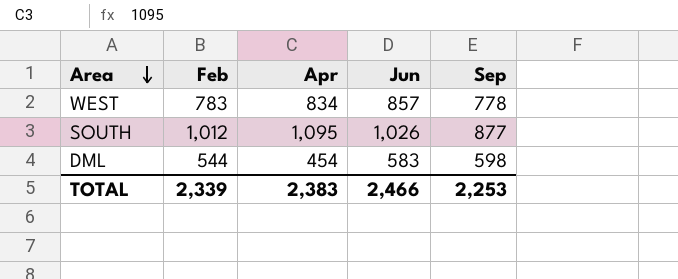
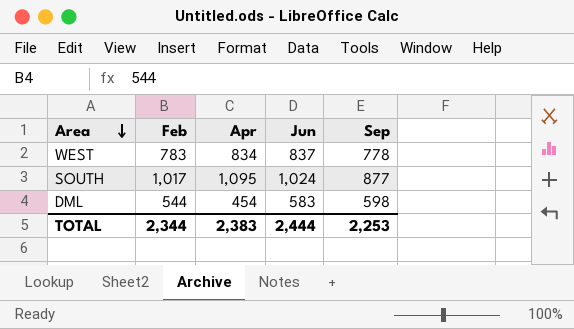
WEST | Jun: 857 -> 837
SOUTH | Feb: 1,012 -> 1,017
SOUTH | Jun: 1,026 -> 1,024
TOTAL | Feb: 2,339 -> 2,344
TOTAL | Jun: 2,466 -> 2,444

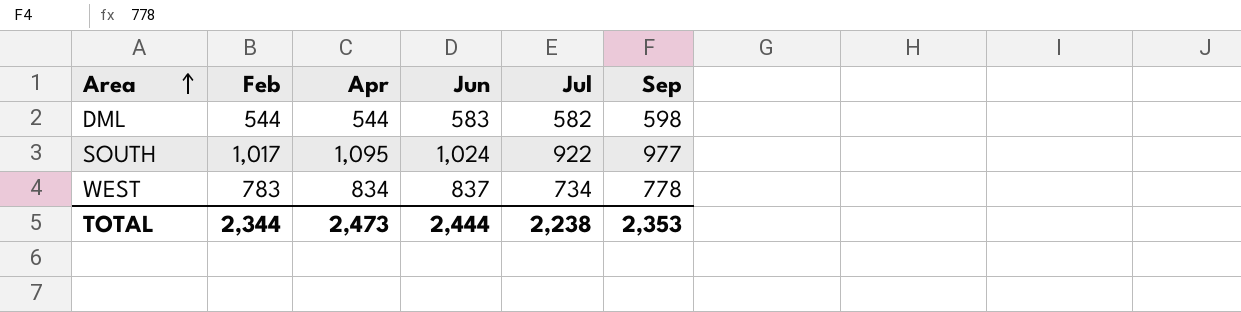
row order: Area descending -> Area ascending
column Jul | position: none -> 5
DML | Apr: 454 -> 544
SOUTH | Sep: 877 -> 977
TOTAL | Apr: 2,383 -> 2,473
TOTAL | Sep: 2,253 -> 2,353

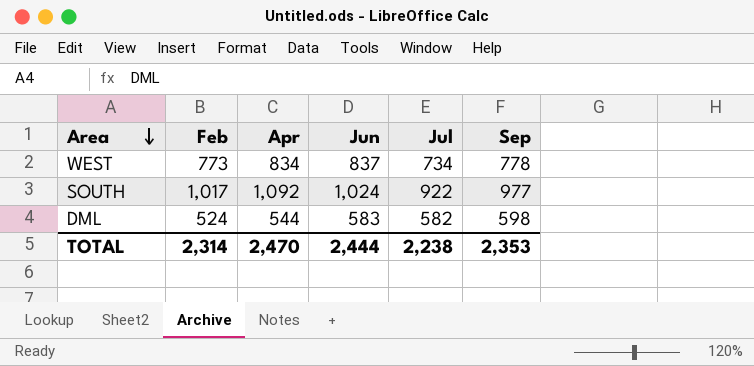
row order: Area ascending -> Area descending
WEST | Feb: 783 -> 773
SOUTH | Apr: 1,095 -> 1,092
DML | Feb: 544 -> 524
TOTAL | Feb: 2,344 -> 2,314
TOTAL | Apr: 2,473 -> 2,470

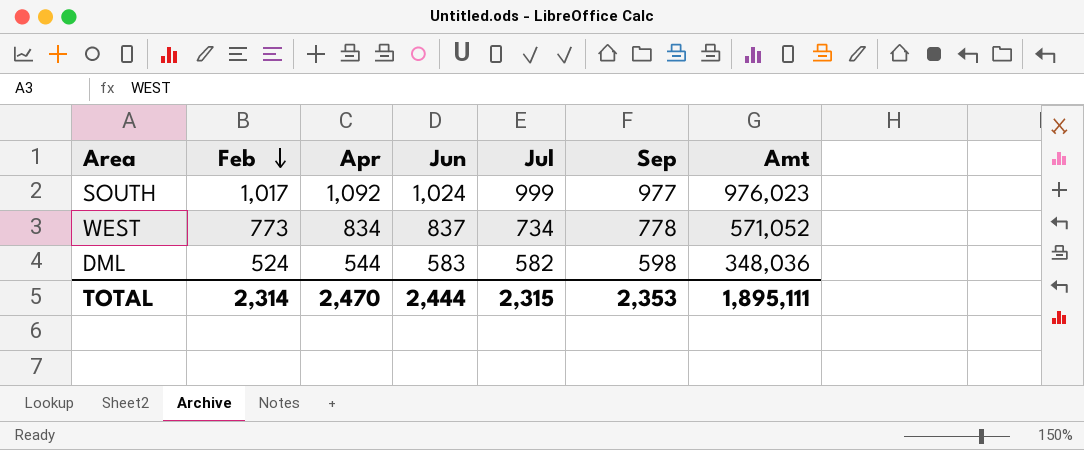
row order: Area descending -> Feb descending
column Amt | formula: none -> [Jul] * [Sep]
SOUTH | Jul: 922 -> 999
TOTAL | Jul: 2,238 -> 2,315

